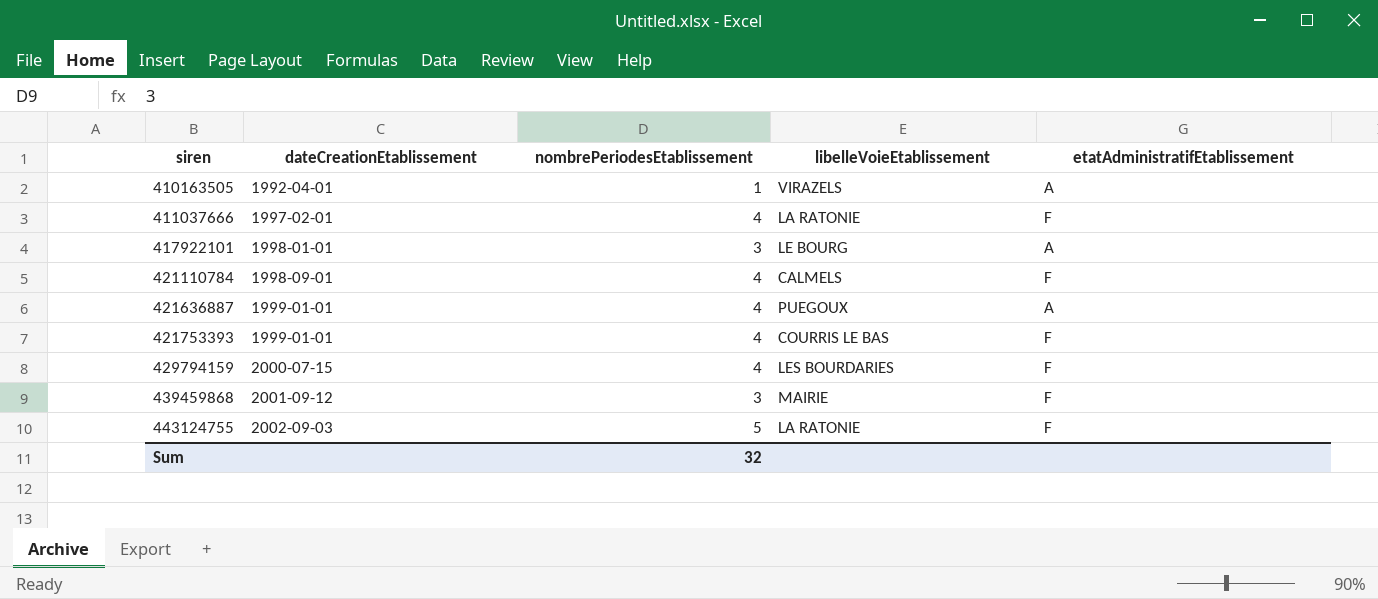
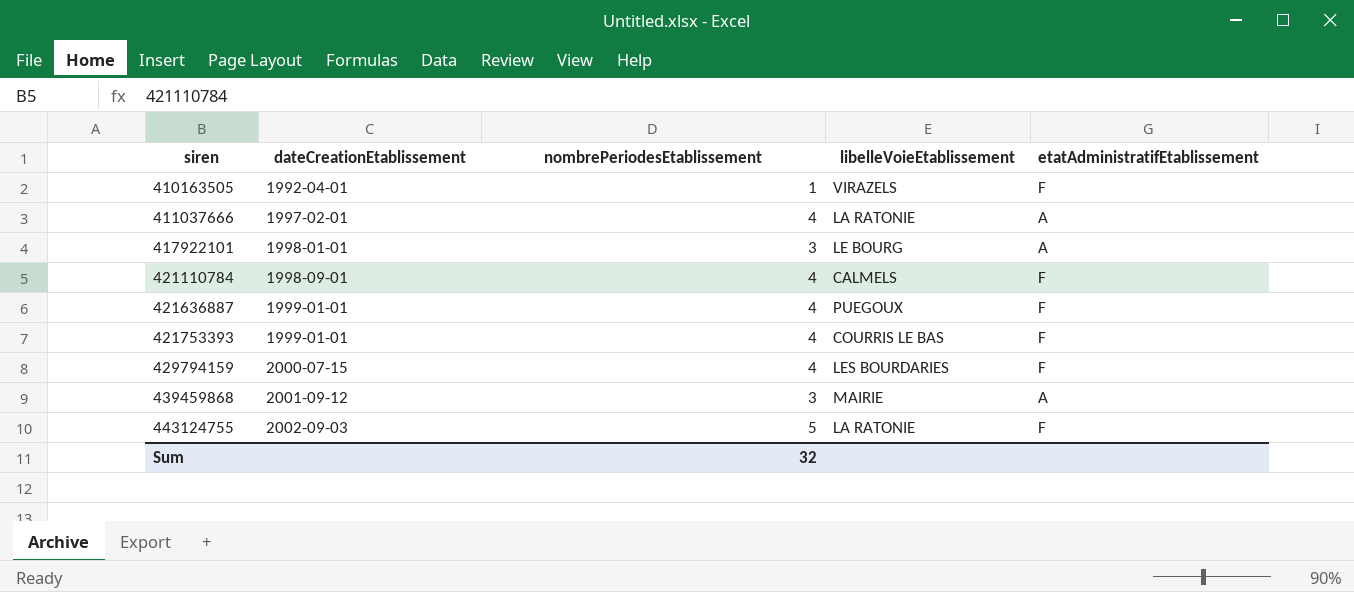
410163505 | etatAdministratifEtablissement: A -> F
411037666 | etatAdministratifEtablissement: F -> A
421636887 | etatAdministratifEtablissement: A -> F
439459868 | etatAdministratifEtablissement: F -> A

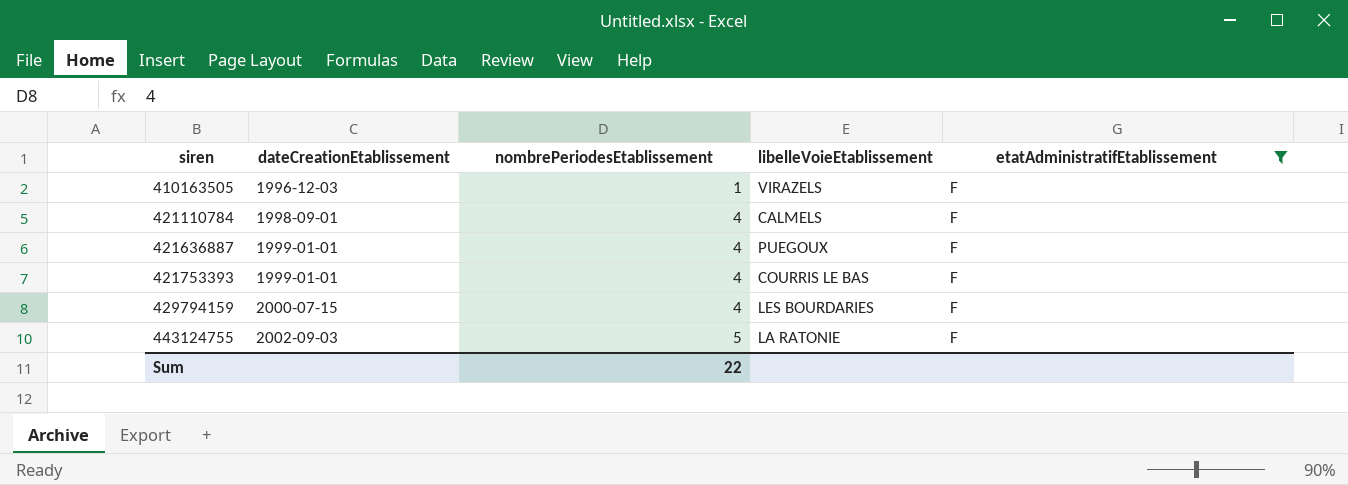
filter: none -> etatAdministratifEtablissement = F
410163505 | dateCreationEtablissement: 1992-04-01 -> 1996-12-03
Sum | nombrePeriodesEtablissement: 32 -> 22

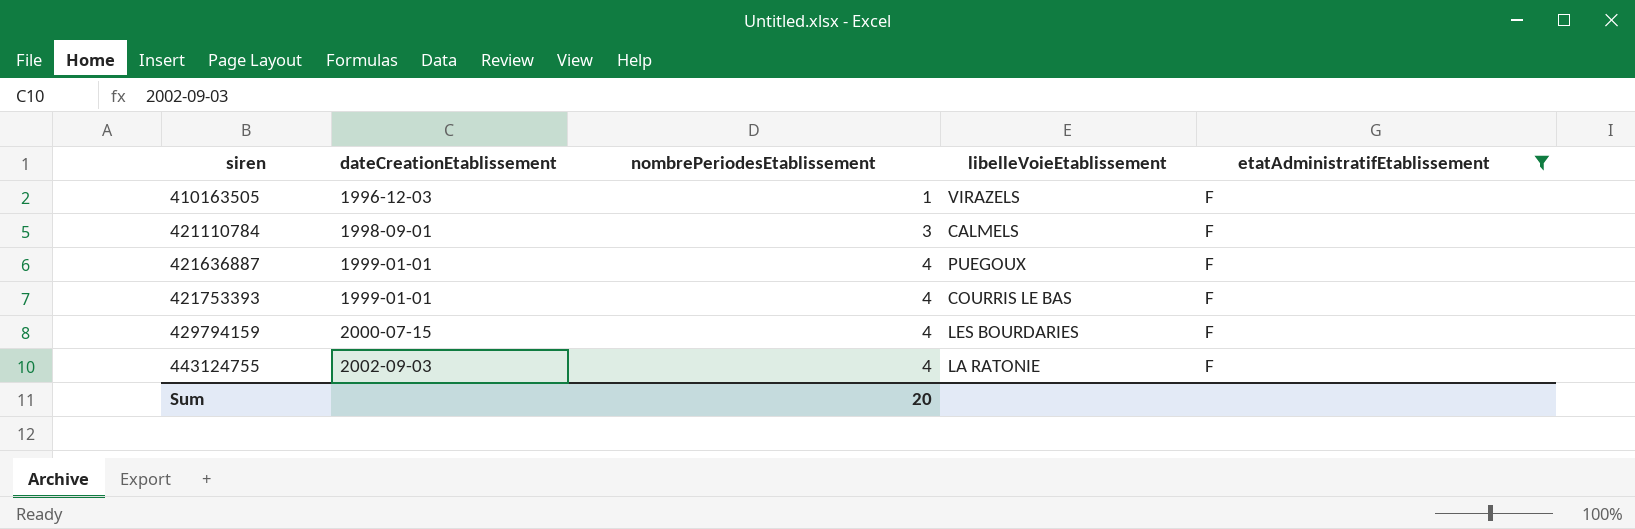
421110784 | nombrePeriodesEtablissement: 4 -> 3
443124755 | nombrePeriodesEtablissement: 5 -> 4
Sum | nombrePeriodesEtablissement: 22 -> 20

